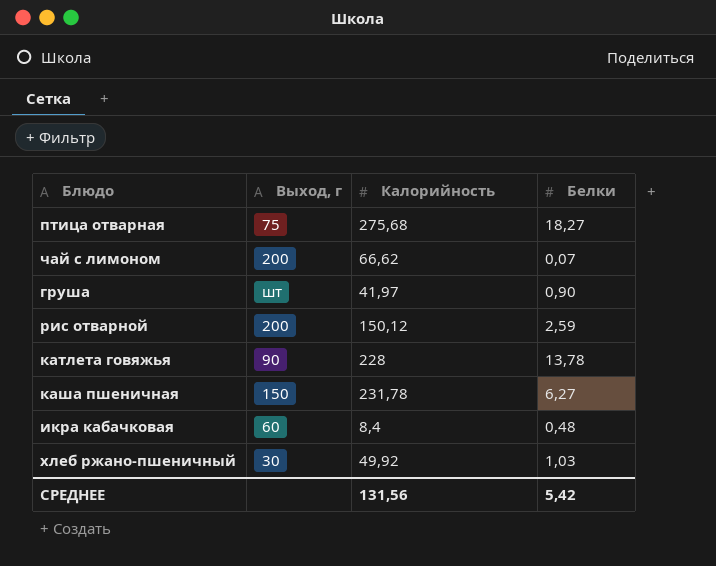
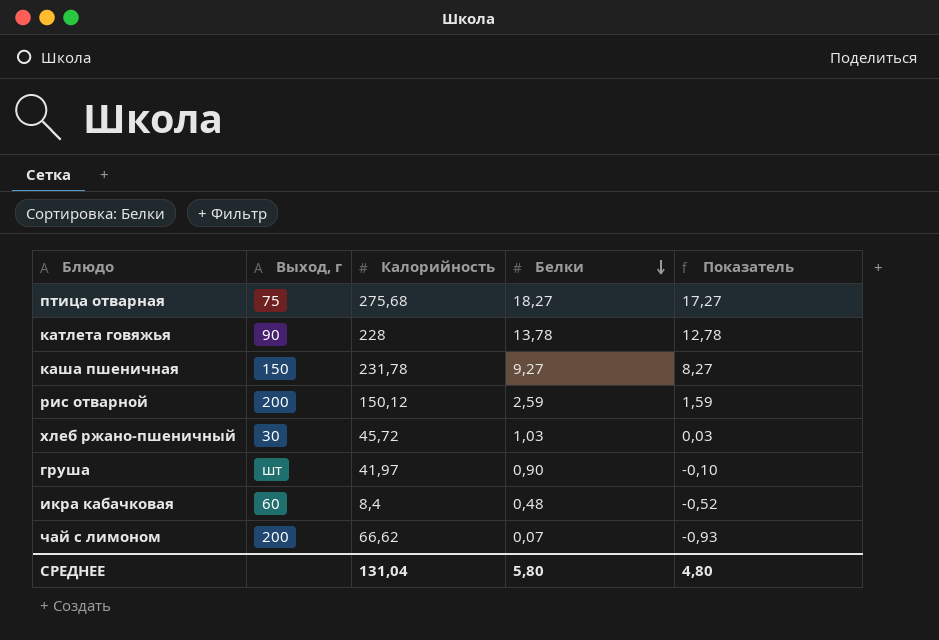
row order: none -> Белки descending
column Показатель | formula: none -> [Белки] - 1
каша пшеничная | Белки: 6,27 -> 9,27
хлеб ржано-пшеничный | Калорийность: 49,92 -> 45,72
СРЕДНЕЕ | Калорийность: 131,56 -> 131,04
СРЕДНЕЕ | Белки: 5,42 -> 5,80

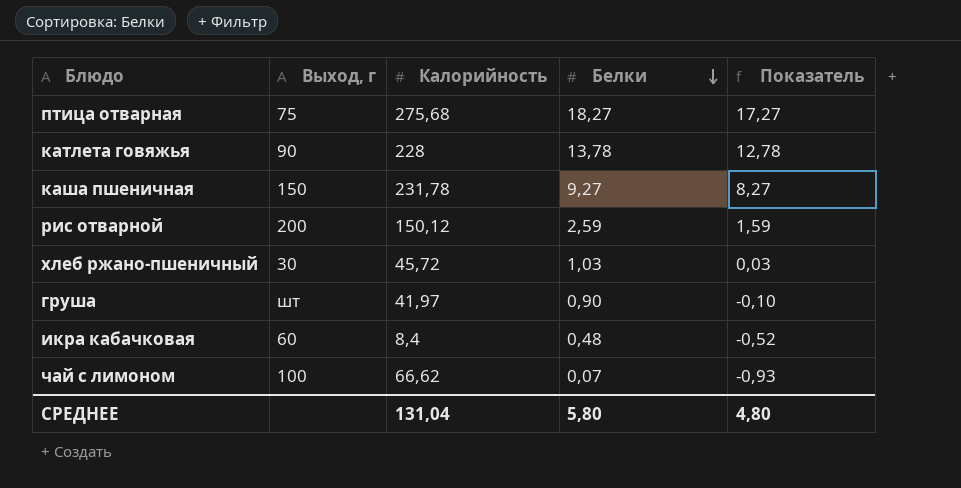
чай с лимоном | Выход, г: 200 -> 100

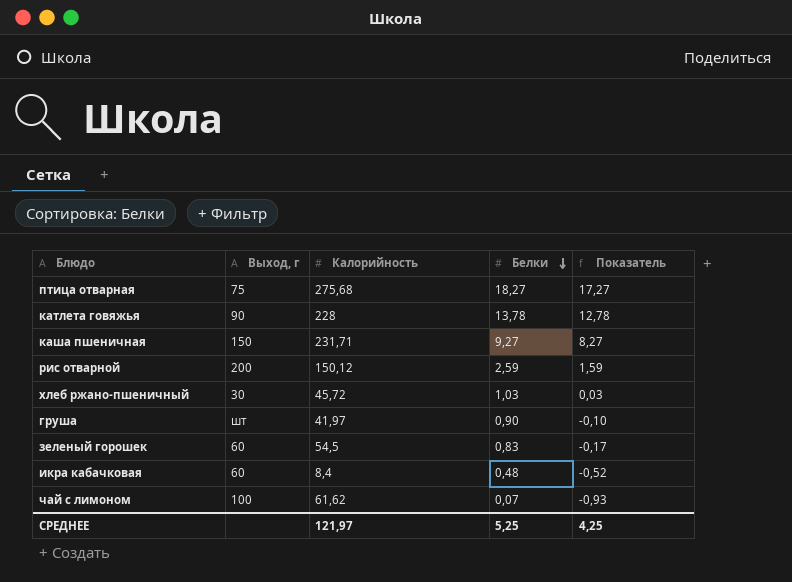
каша пшеничная | Калорийность: 231,78 -> 231,71
row зеленый горошек: none -> 60 | 54,5 | 0,83 | -0,17
чай с лимоном | Калорийность: 66,62 -> 61,62
СРЕДНЕЕ | Калорийность: 131,04 -> 121,97
СРЕДНЕЕ | Белки: 5,80 -> 5,25
СРЕДНЕЕ | Показатель: 4,80 -> 4,25

